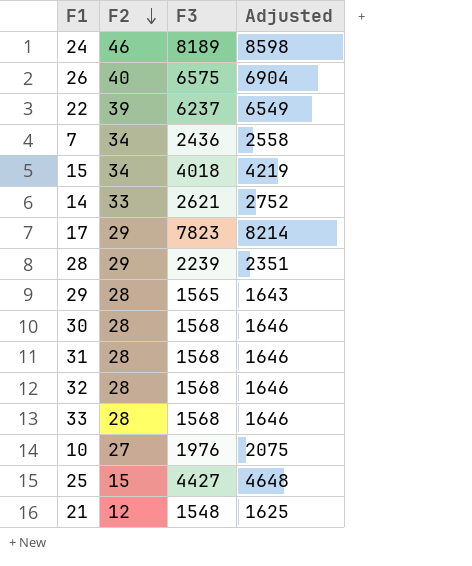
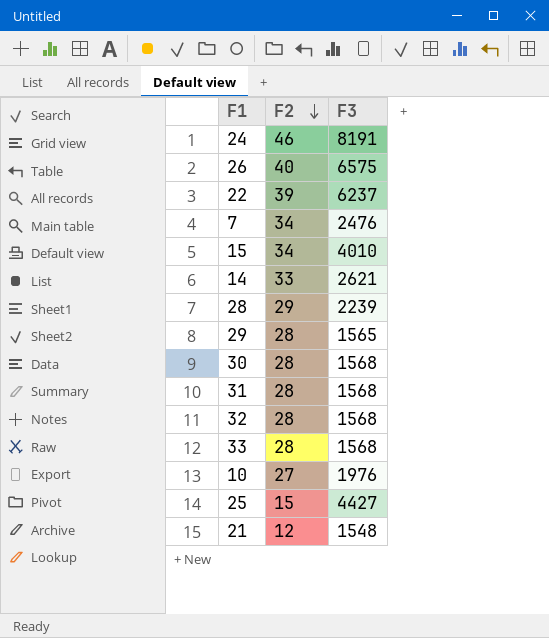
column Adjusted | formula: [F3] * 1.05 -> none
row 17: 29 | 7823 | 8214 -> none
24 | F3: 8189 -> 8191
7 | F3: 2436 -> 2476
15 | F3: 4018 -> 4010

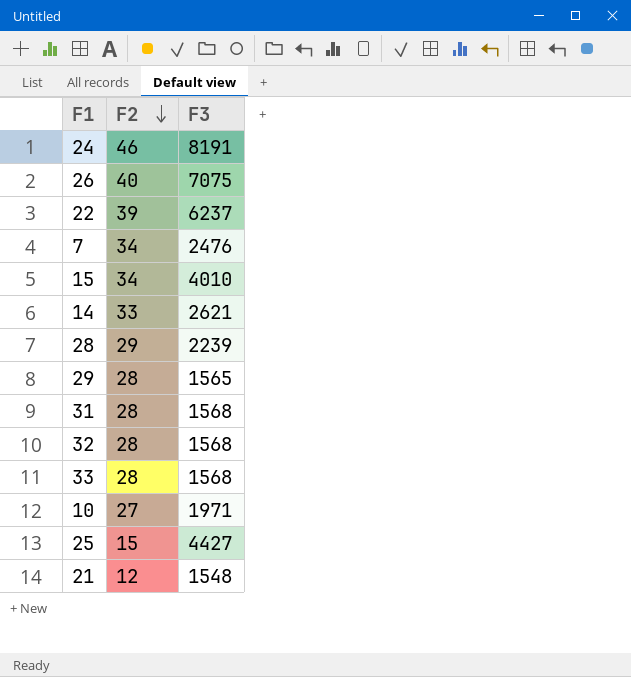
row 30: 28 | 1568 -> none
26 | F3: 6575 -> 7075
10 | F3: 1976 -> 1971

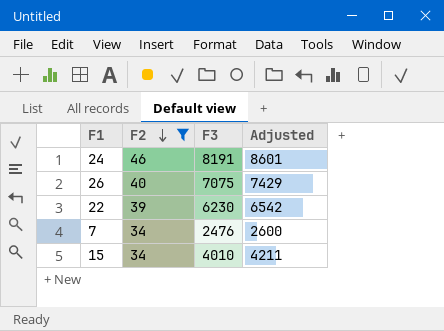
filter: none -> F2 >= 34
column Adjusted | formula: none -> [F3] * 1.05
22 | F3: 6237 -> 6230

